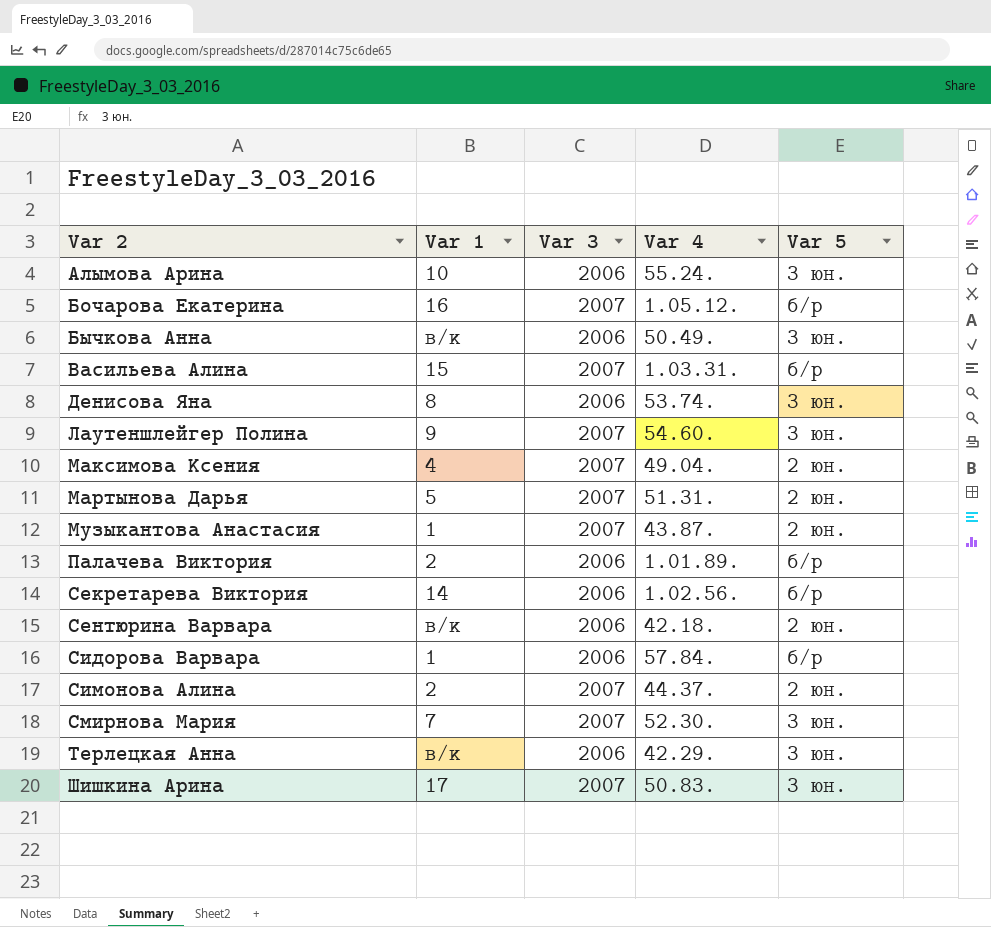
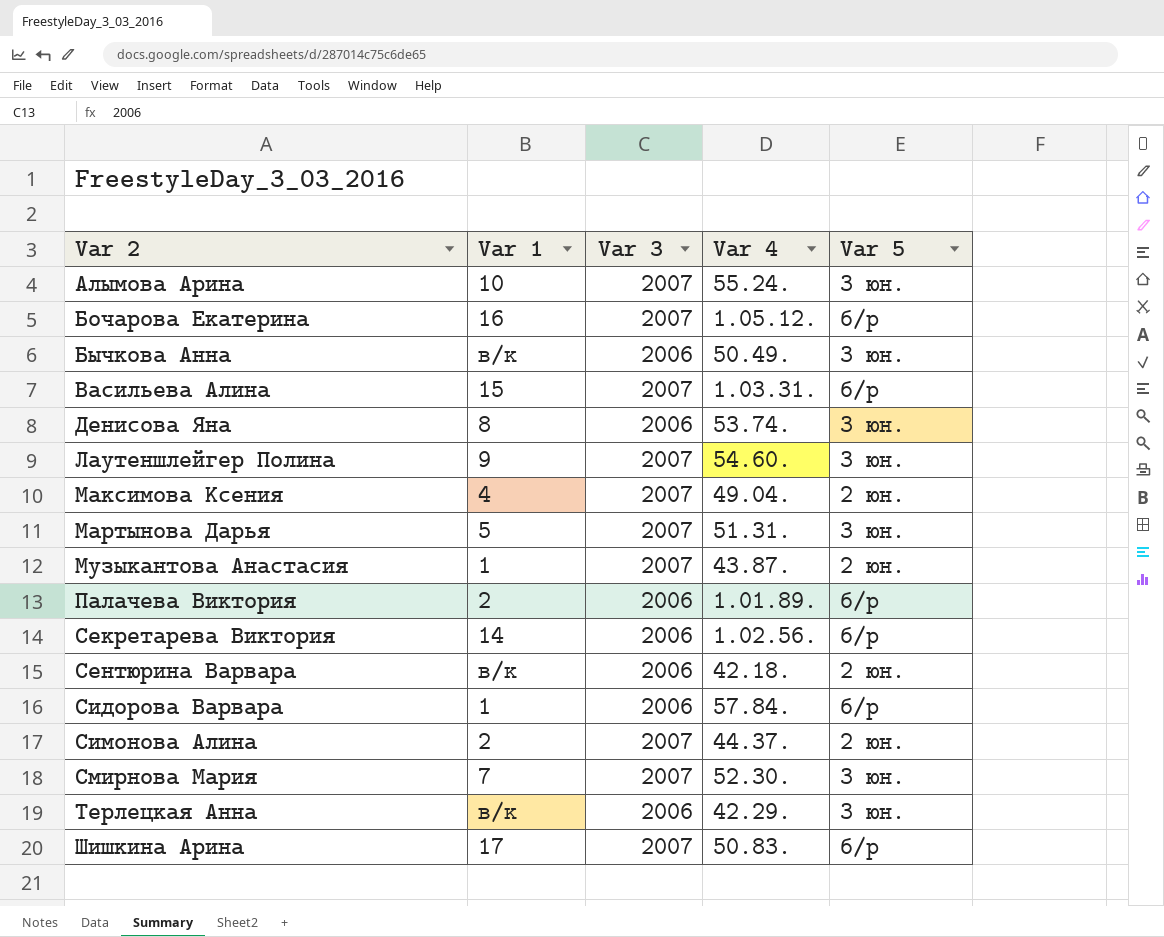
Алымова Арина | Var 3: 2006 -> 2007
Мартынова Дарья | Var 5: 2 юн. -> 3 юн.
Шишкина Арина | Var 5: 3 юн. -> б/р

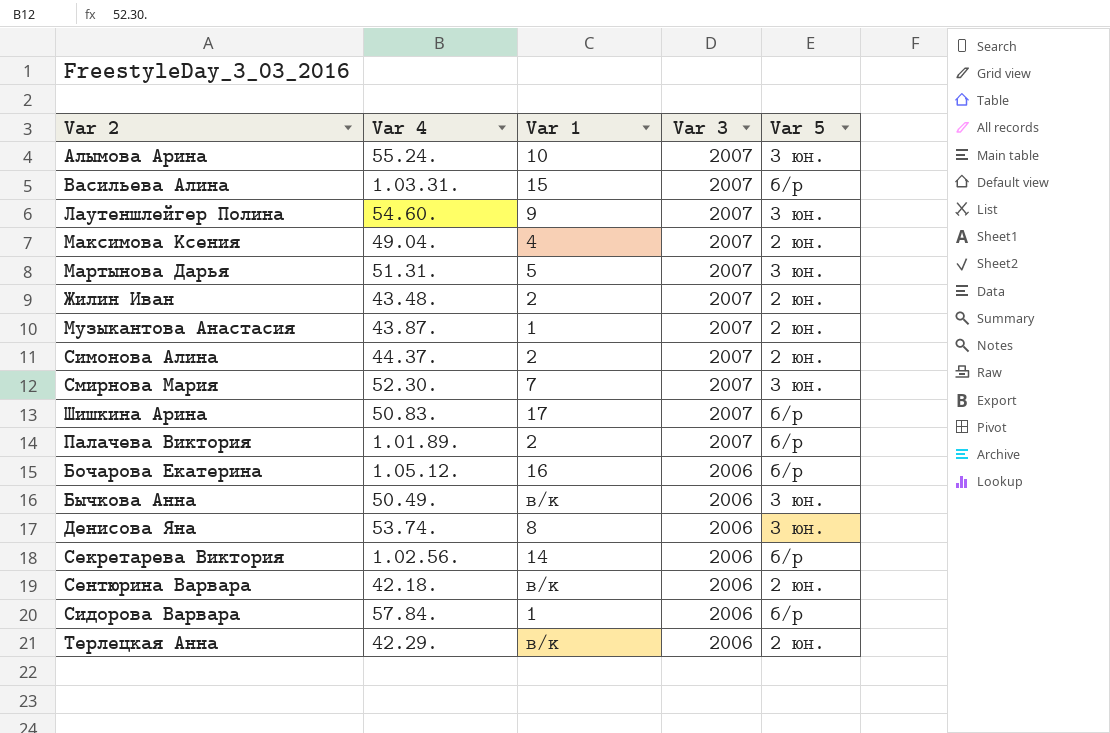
row order: Var 2 ascending -> Var 3 descending
column Var 4 | position: 4 -> 2
row Жилин Иван: none -> 43.48. | 2 | 2007 | 2 юн.
Палачева Виктория | Var 3: 2006 -> 2007
Бочарова Екатерина | Var 3: 2007 -> 2006
Терлецкая Анна | Var 5: 3 юн. -> 2 юн.

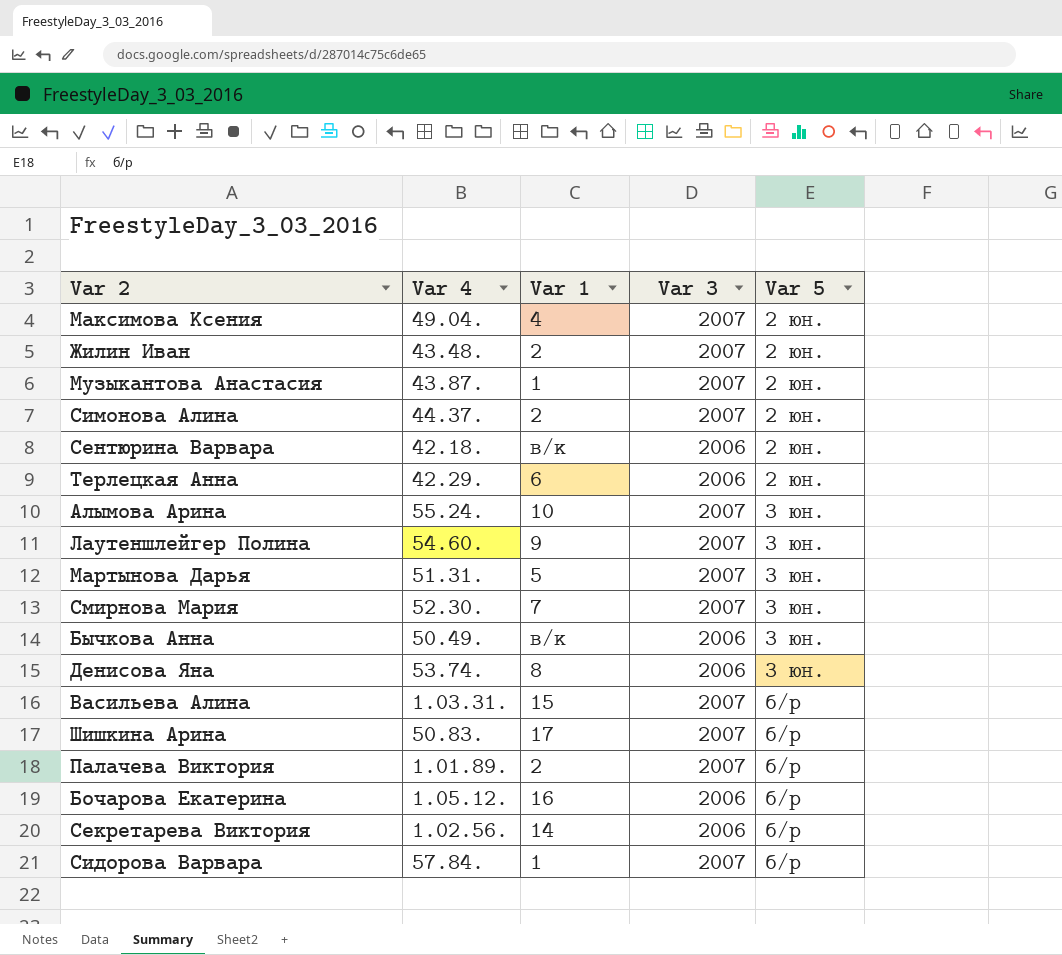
row order: Var 3 descending -> Var 5 ascending
Терлецкая Анна | Var 1: в/к -> 6
Сидорова Варвара | Var 3: 2006 -> 2007

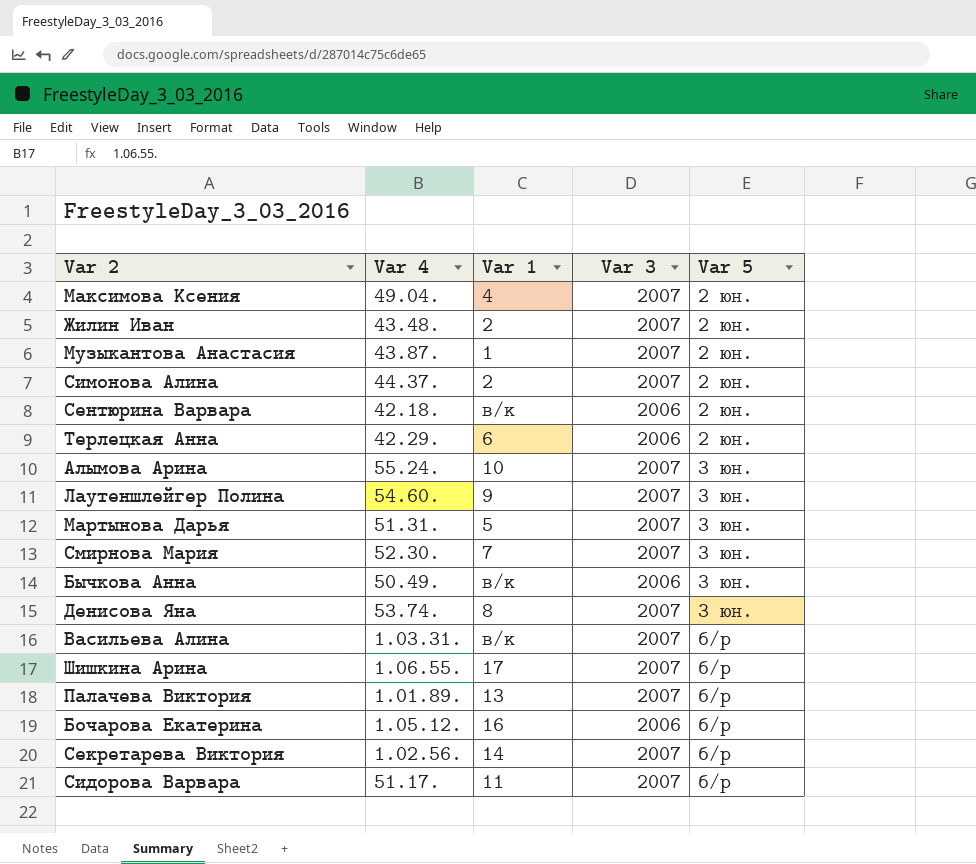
Денисова Яна | Var 3: 2006 -> 2007
Васильева Алина | Var 1: 15 -> в/к
Шишкина Арина | Var 4: 50.83. -> 1.06.55.
Палачева Виктория | Var 1: 2 -> 13
Секретарева Виктория | Var 3: 2006 -> 2007
Сидорова Варвара | Var 4: 57.84. -> 51.17.
Сидорова Варвара | Var 1: 1 -> 11

